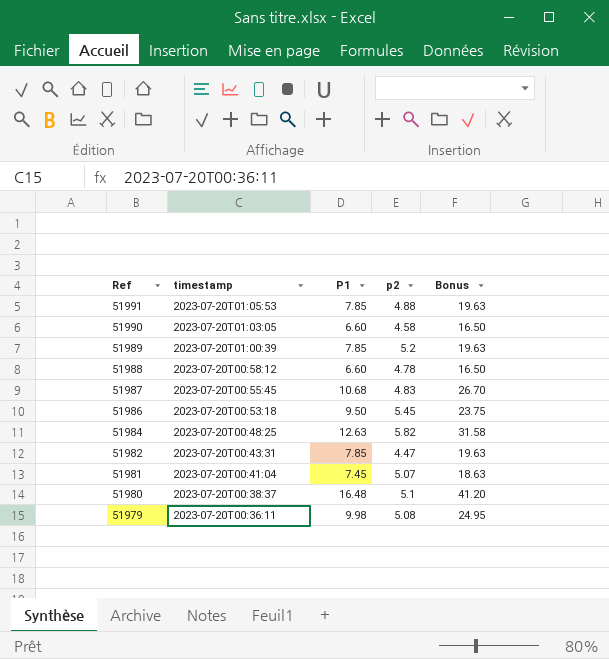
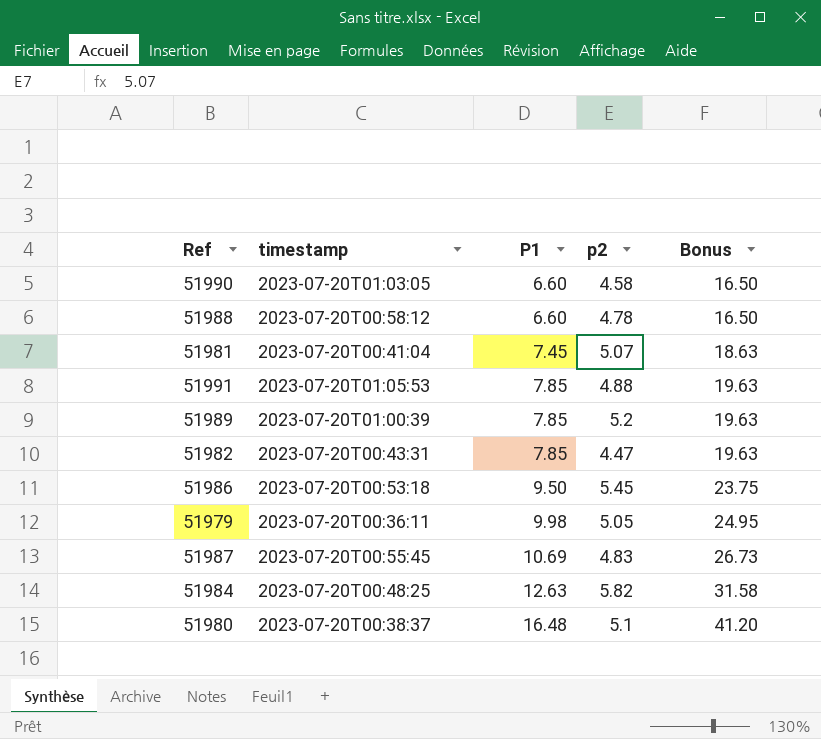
row order: Ref descending -> P1 ascending
51979 | p2: 5.08 -> 5.05
51987 | P1: 10.68 -> 10.69
51987 | Bonus: 26.70 -> 26.73

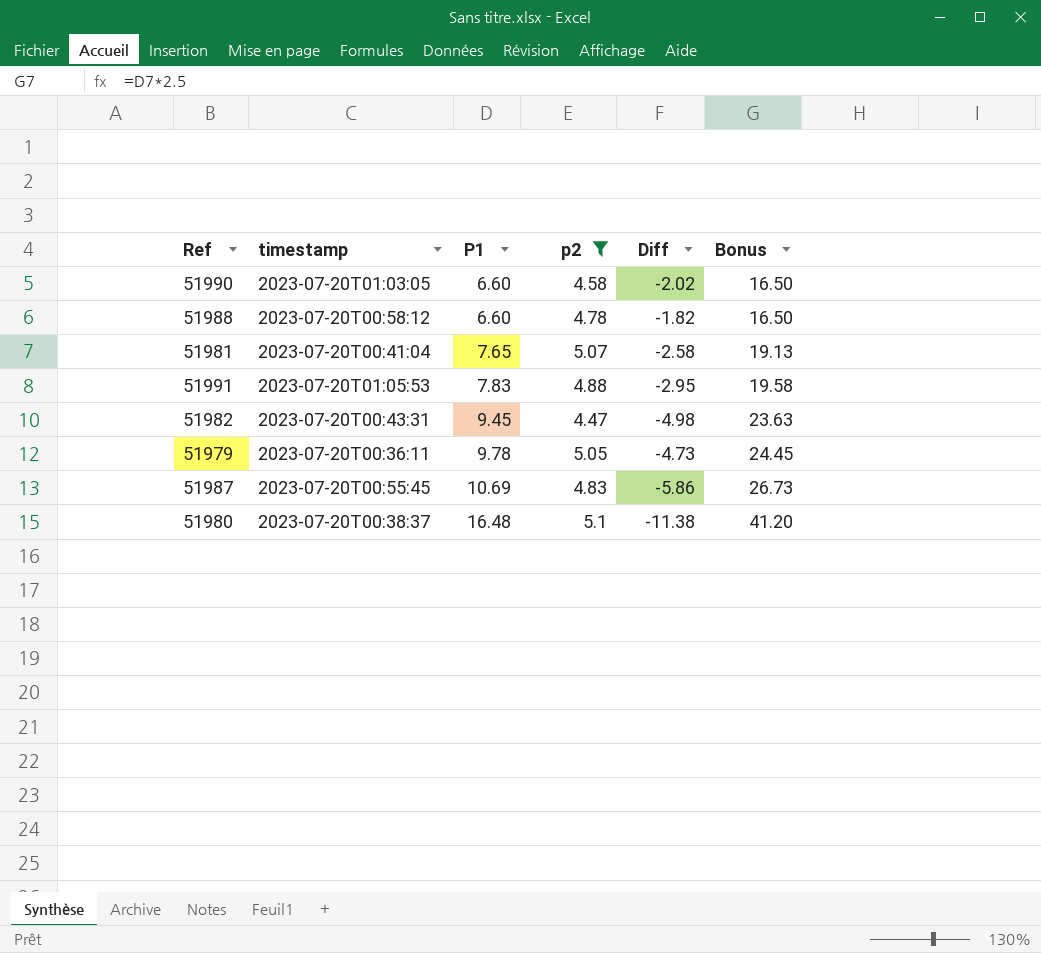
filter: none -> p2 <= 5.1
column Diff | formula: none -> [p2] - [P1]
51981 | P1: 7.45 -> 7.65
51981 | Bonus: 18.63 -> 19.13
51991 | P1: 7.85 -> 7.83
51991 | Bonus: 19.63 -> 19.58
51982 | P1: 7.85 -> 9.45
51982 | Bonus: 19.63 -> 23.63
51979 | P1: 9.98 -> 9.78
51979 | Bonus: 24.95 -> 24.45

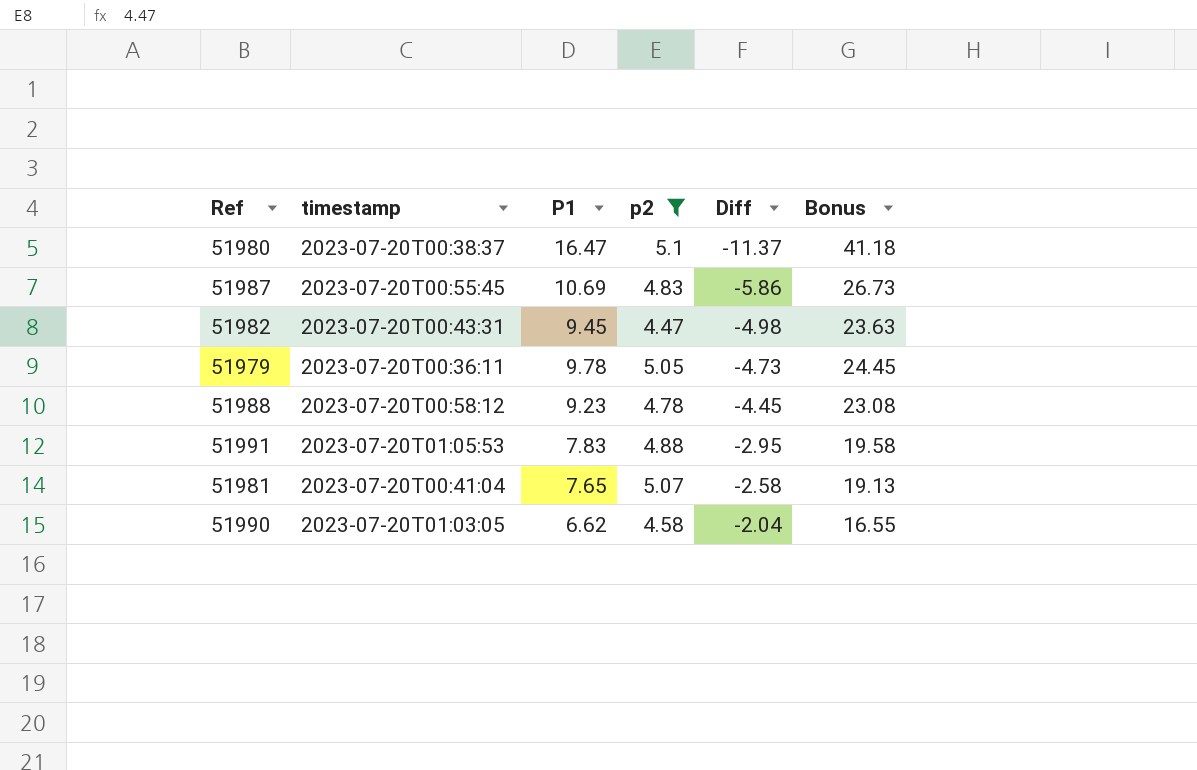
row order: P1 ascending -> Diff ascending
51980 | P1: 16.48 -> 16.47
51980 | Diff: -11.38 -> -11.37
51980 | Bonus: 41.20 -> 41.18
51988 | P1: 6.60 -> 9.23
51988 | Diff: -1.82 -> -4.45
51988 | Bonus: 16.50 -> 23.08
51990 | P1: 6.60 -> 6.62
51990 | Diff: -2.02 -> -2.04
51990 | Bonus: 16.50 -> 16.55

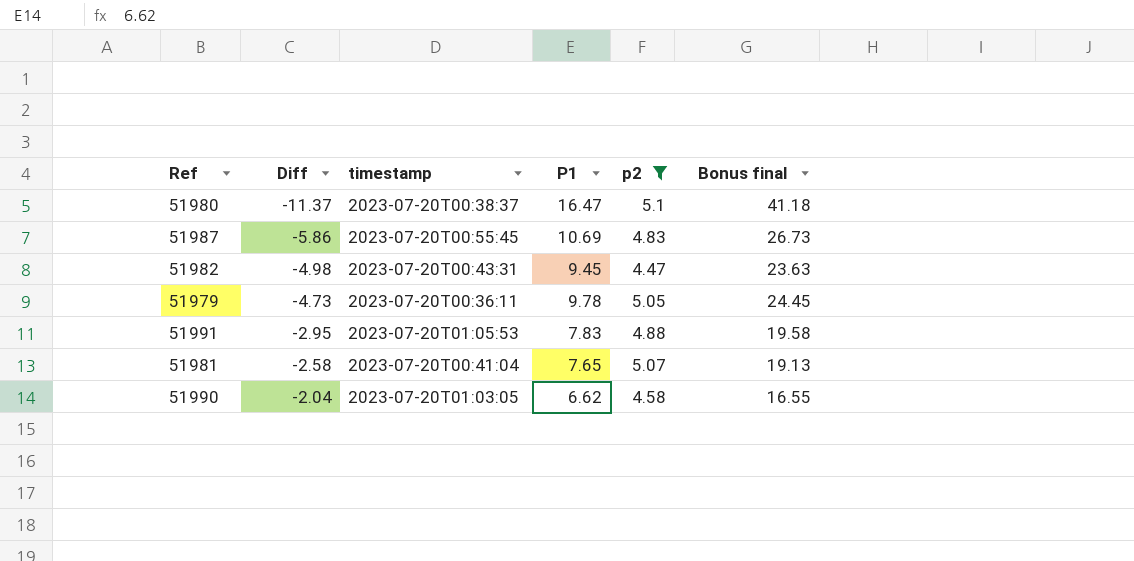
column Diff | position: 5 -> 2
column name: Bonus -> Bonus final
row 51988: 2023-07-20T00:58:12 | 9.23 | 4.78 | -4.45 | 23.08 -> none

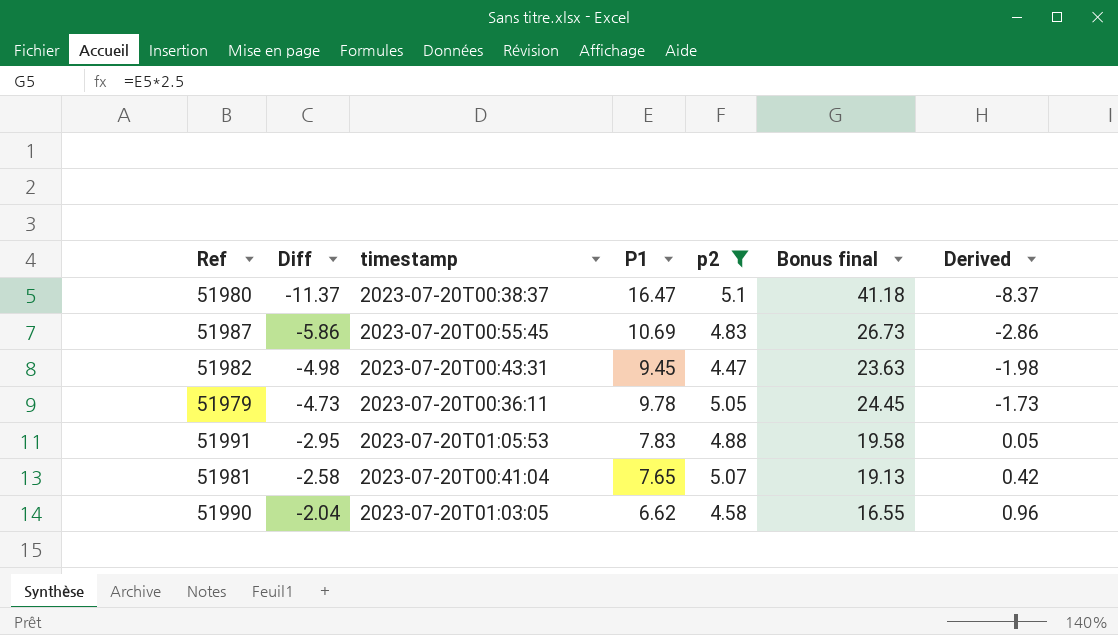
column Derived | formula: none -> [Diff] + 3

